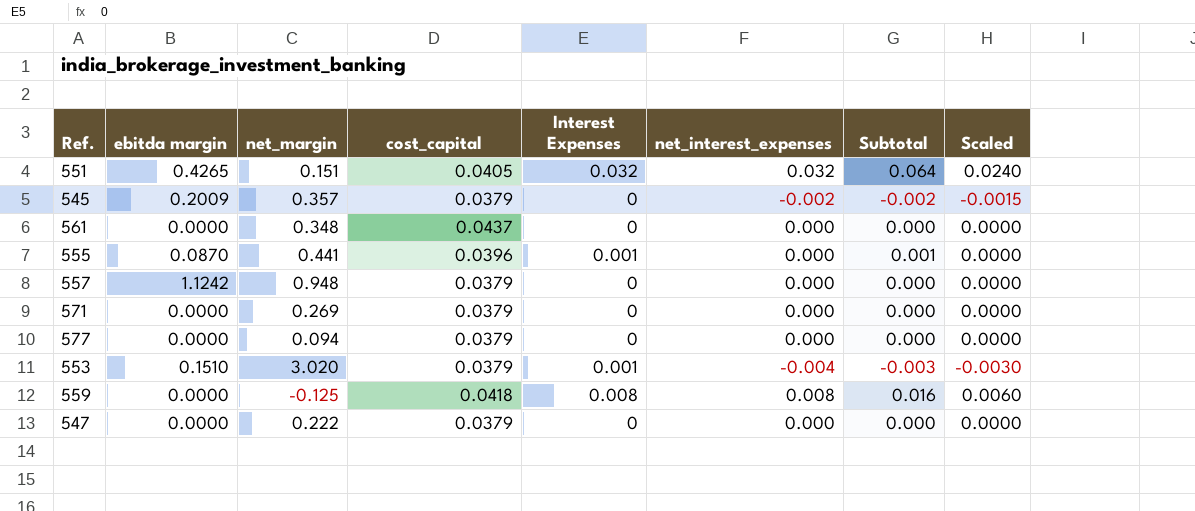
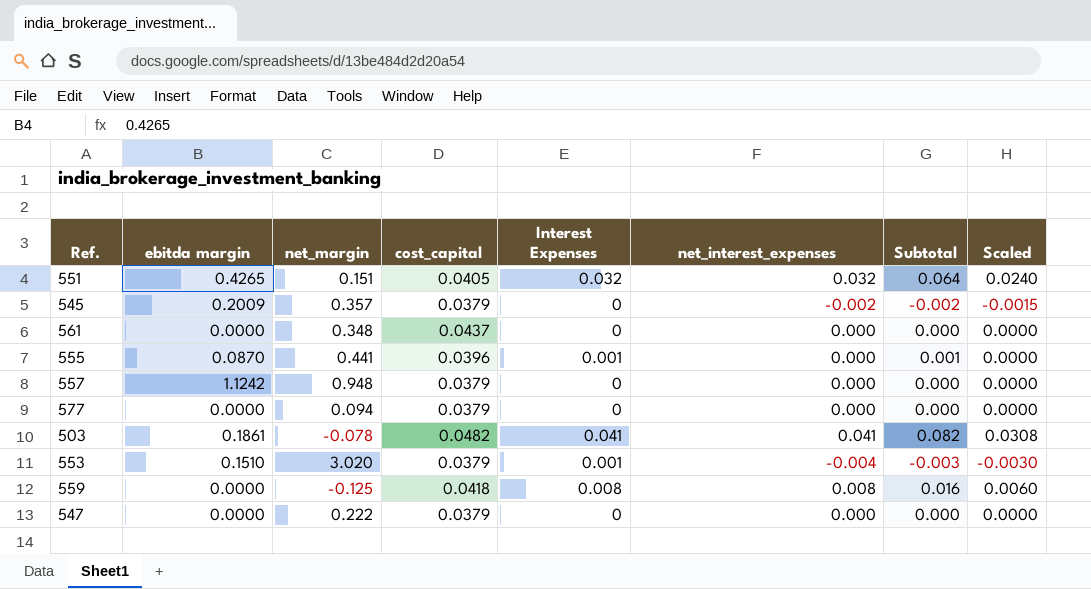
row 571: 0.0000 | 0.269 | 0.0379 | 0 | 0.000 | 0.000 | 0.0000 -> none
row 503: none -> 0.1861 | -0.078 | 0.0482 | 0.041 | 0.041 | 0.082 | 0.0308

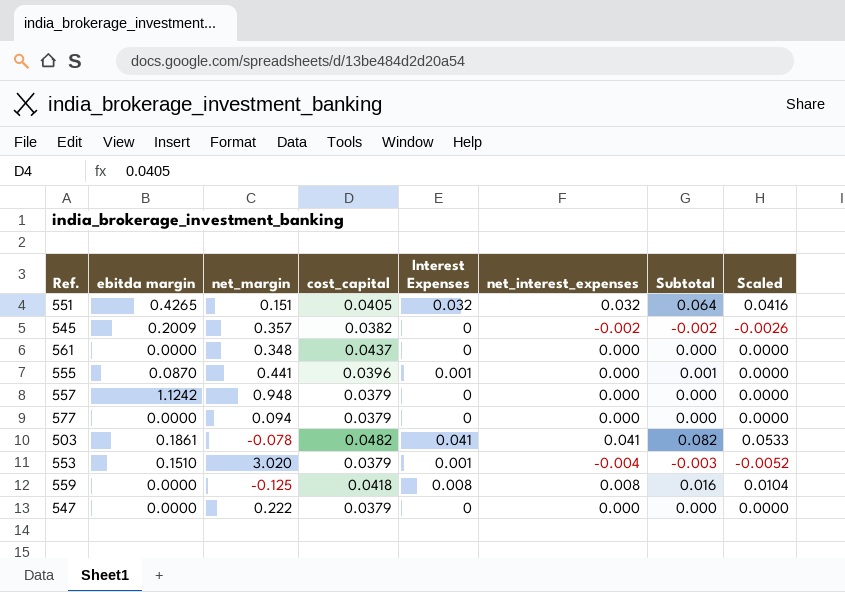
column Scaled | formula: [net_interest_expenses] * 0.75 -> [net_interest_expenses] * 1.3
545 | cost_capital: 0.0379 -> 0.0382

